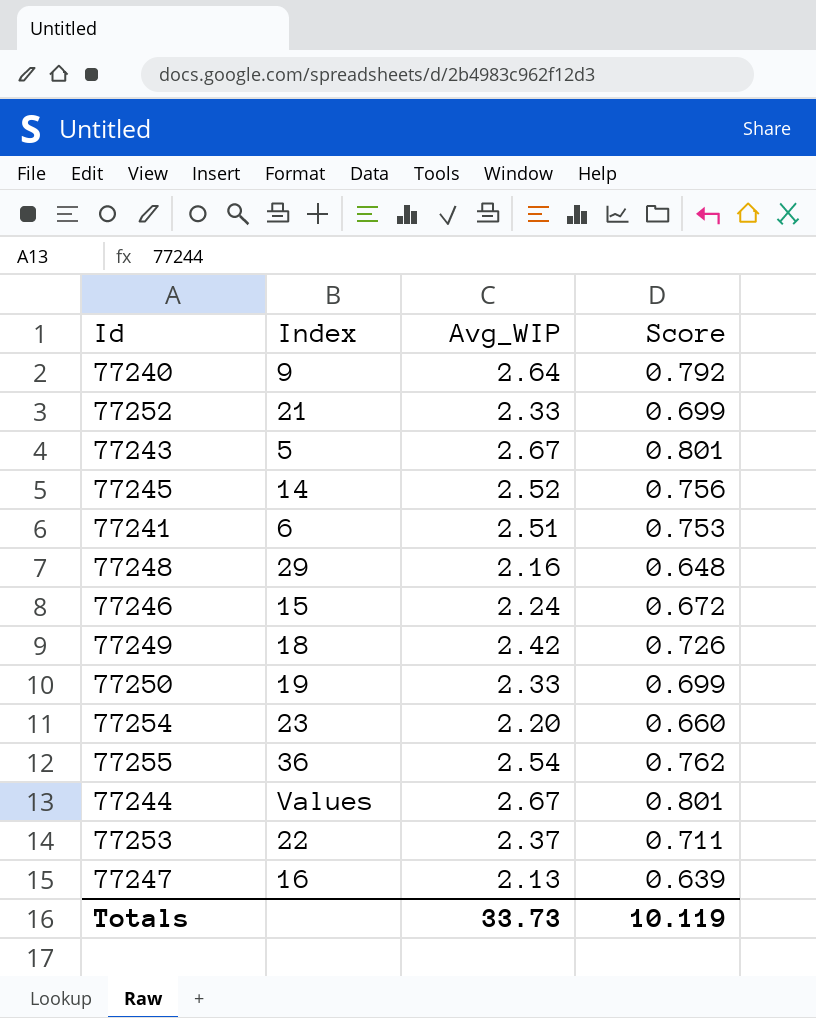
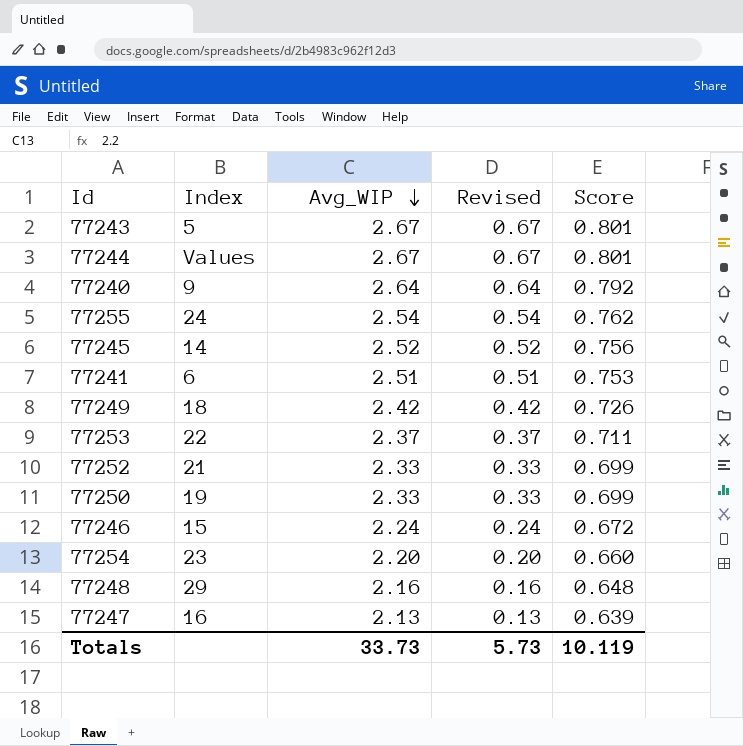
row order: none -> Avg_WIP descending
column Revised | formula: none -> [Avg_WIP] - 2
77255 | Index: 36 -> 24

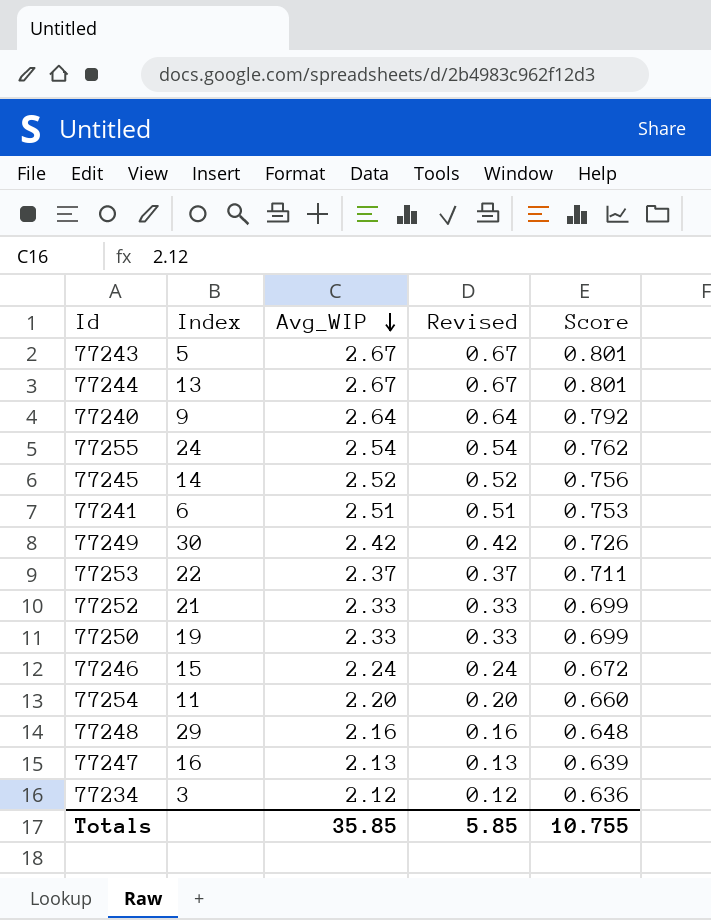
77244 | Index: Values -> 13
77249 | Index: 18 -> 30
77254 | Index: 23 -> 11
row 77234: none -> 3 | 2.12 | 0.12 | 0.636
Totals | Avg_WIP: 33.73 -> 35.85
Totals | Revised: 5.73 -> 5.85
Totals | Score: 10.119 -> 10.755

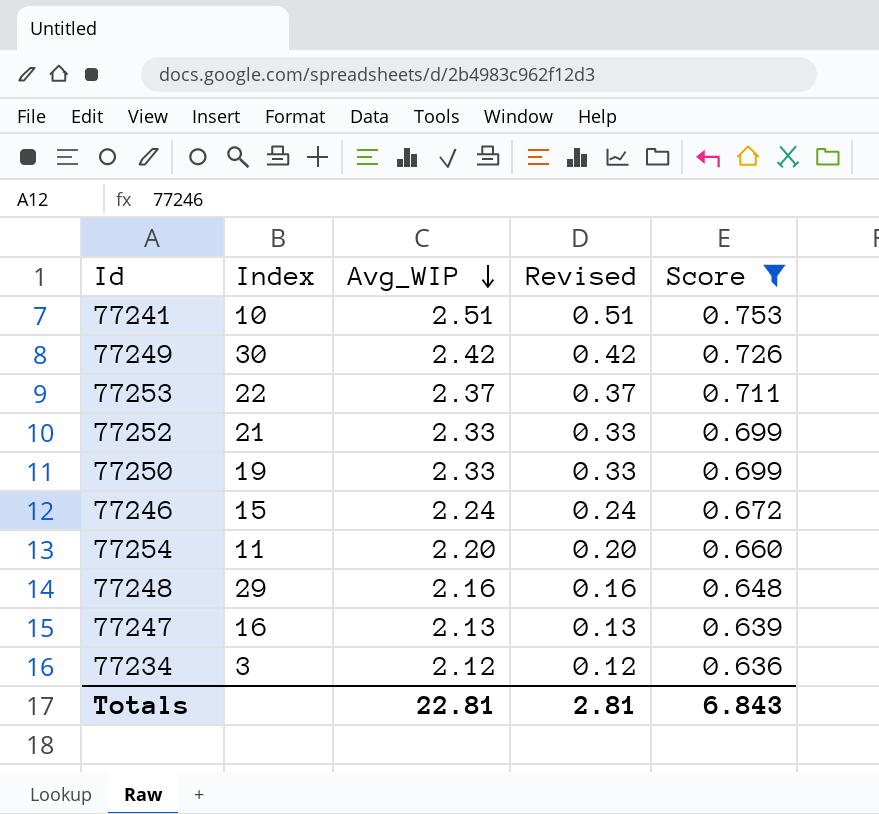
filter: none -> Score <= 0.753
77241 | Index: 6 -> 10
Totals | Avg_WIP: 35.85 -> 22.81
Totals | Revised: 5.85 -> 2.81
Totals | Score: 10.755 -> 6.843

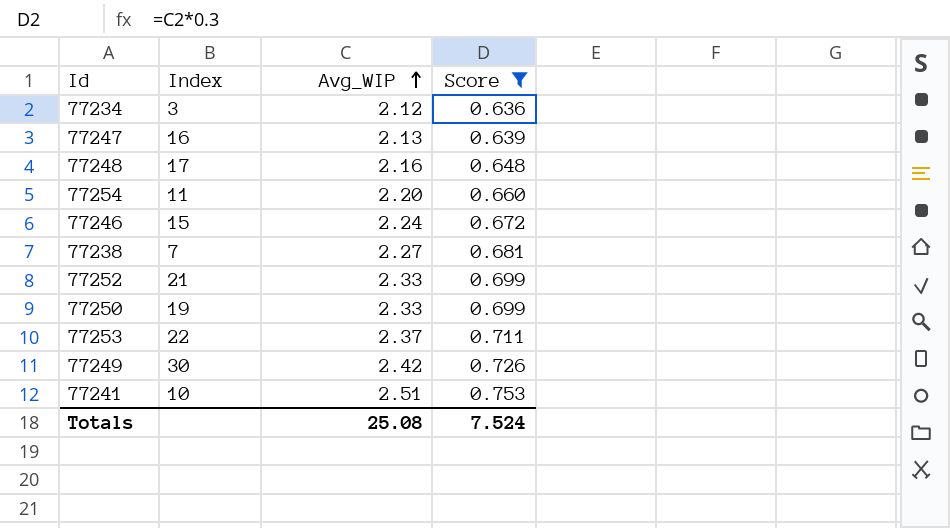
row order: Avg_WIP descending -> Avg_WIP ascending
column Revised | formula: [Avg_WIP] - 2 -> none
77248 | Index: 29 -> 17
row 77238: none -> 7 | 2.27 | 0.681
Totals | Avg_WIP: 22.81 -> 25.08
Totals | Score: 6.843 -> 7.524

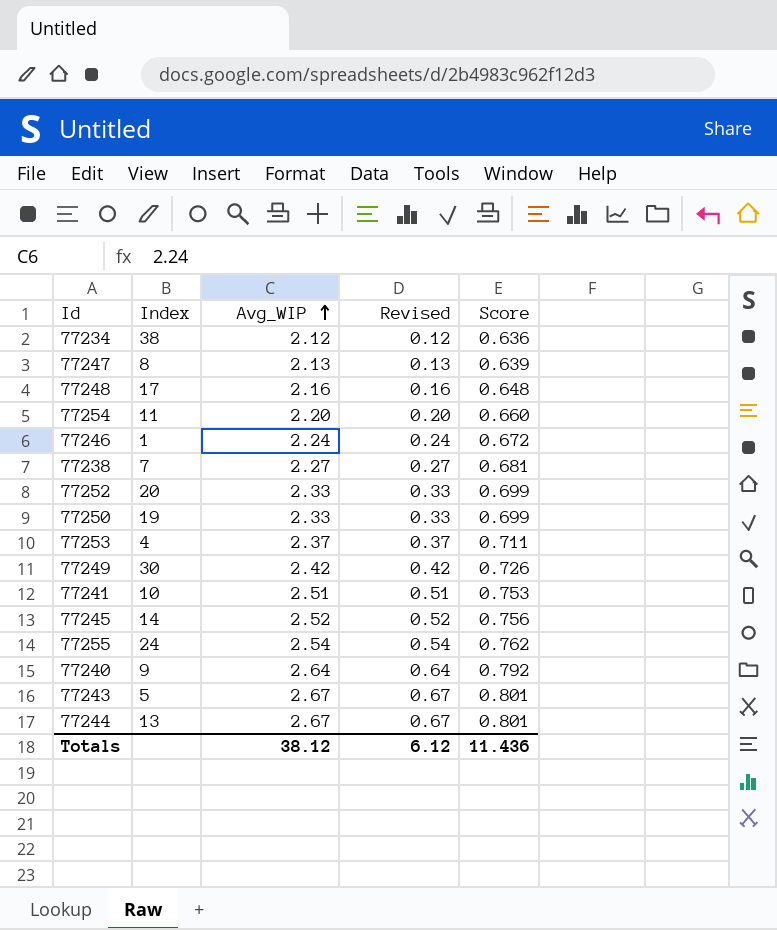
filter: Score <= 0.753 -> none
column Revised | formula: none -> [Avg_WIP] - 2
77234 | Index: 3 -> 38
77247 | Index: 16 -> 8
77246 | Index: 15 -> 1
77252 | Index: 21 -> 20
77253 | Index: 22 -> 4
Totals | Avg_WIP: 25.08 -> 38.12
Totals | Score: 7.524 -> 11.436

